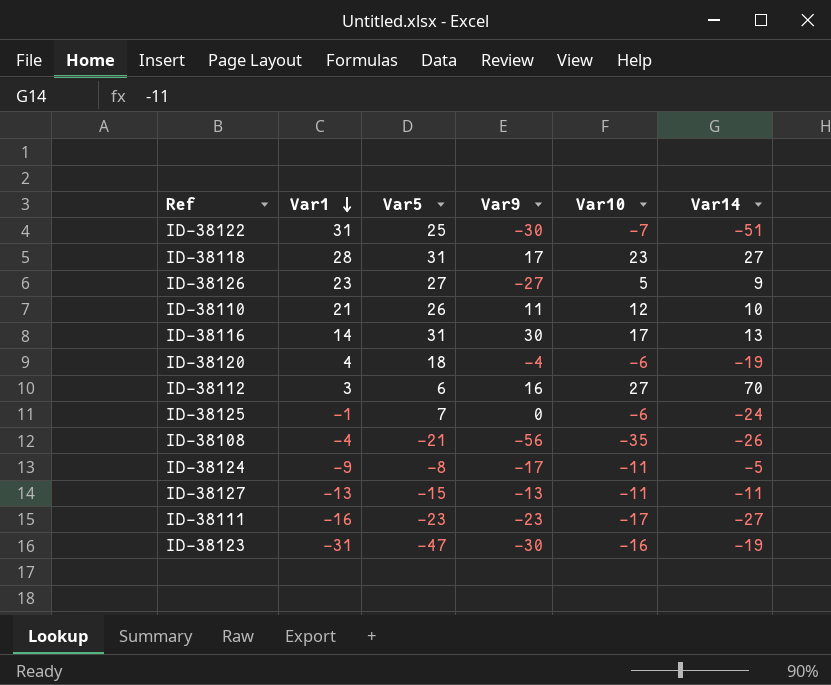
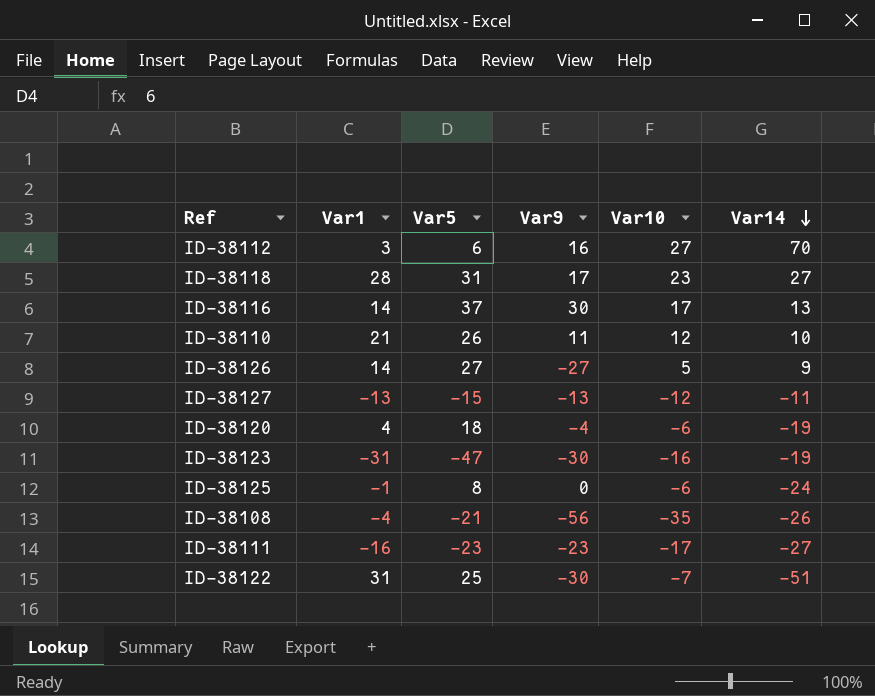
row order: Var1 descending -> Var14 descending
row ID-38124: -9 | -8 | -17 | -11 | -5 -> none
ID-38116 | Var5: 31 -> 37
ID-38126 | Var1: 23 -> 14
ID-38127 | Var10: -11 -> -12
ID-38125 | Var5: 7 -> 8

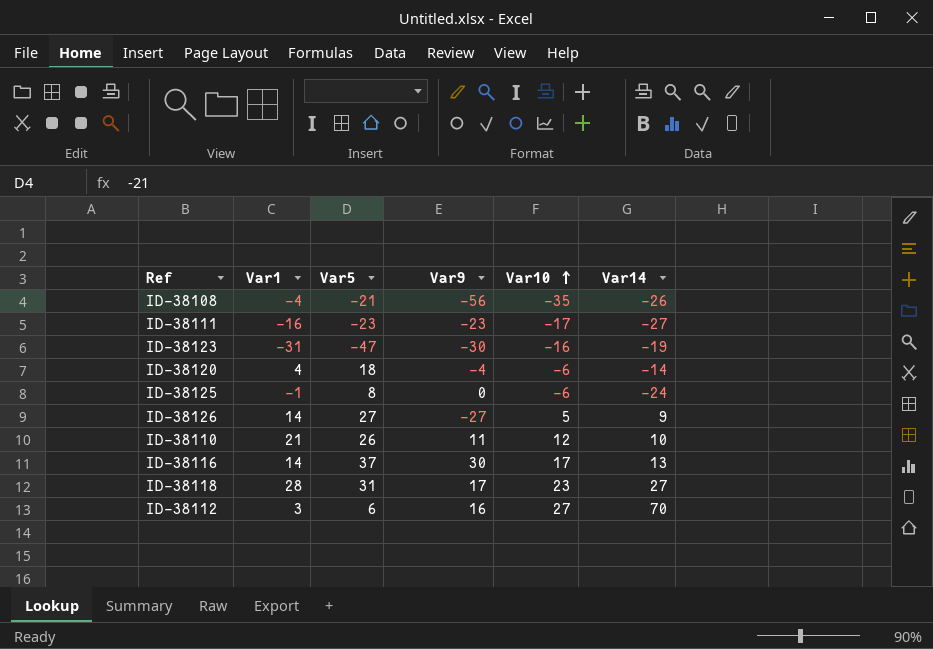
row order: Var14 descending -> Var10 ascending
row ID-38127: -13 | -15 | -13 | -12 | -11 -> none
row ID-38122: 31 | 25 | -30 | -7 | -51 -> none
ID-38120 | Var14: -19 -> -14

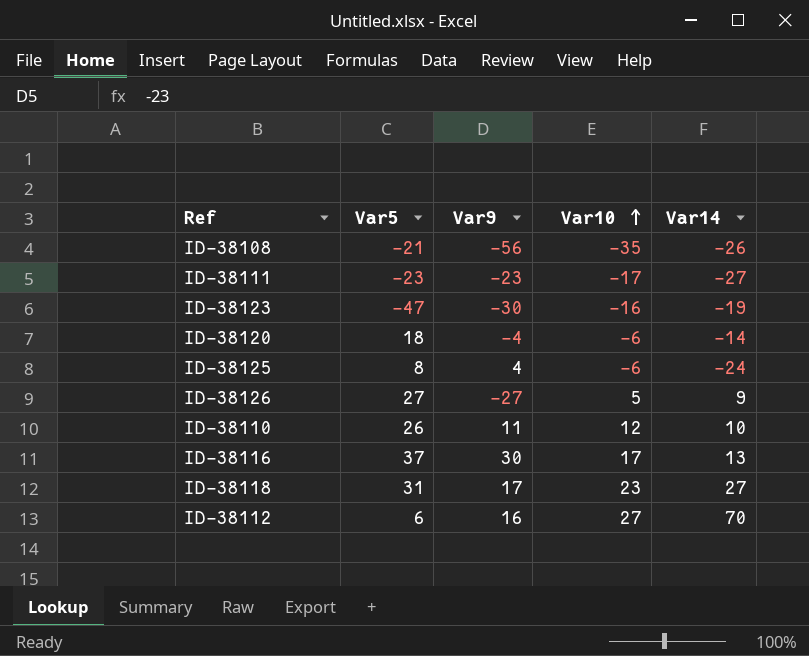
column Var1 | position: 2 -> none
ID-38125 | Var9: 0 -> 4

